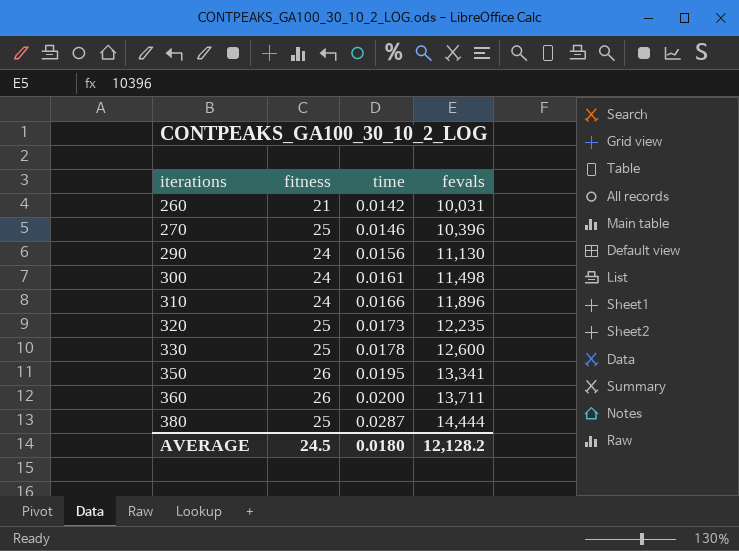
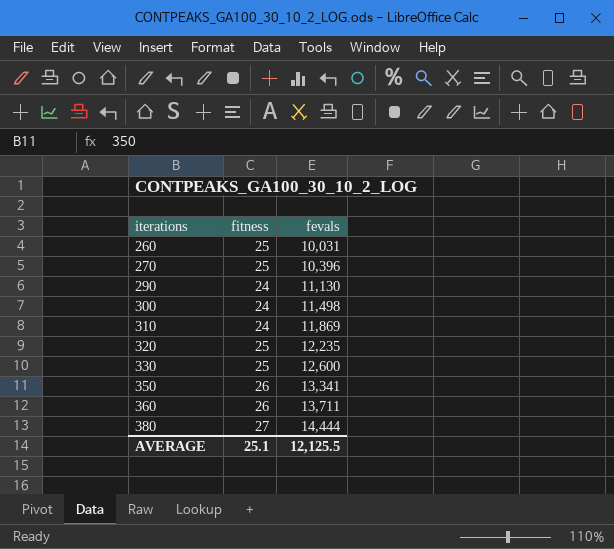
column time | position: 3 -> none
260 | fitness: 21 -> 25
310 | fevals: 11,896 -> 11,869
380 | fitness: 25 -> 27
AVERAGE | fitness: 24.5 -> 25.1
AVERAGE | fevals: 12,128.2 -> 12,125.5

